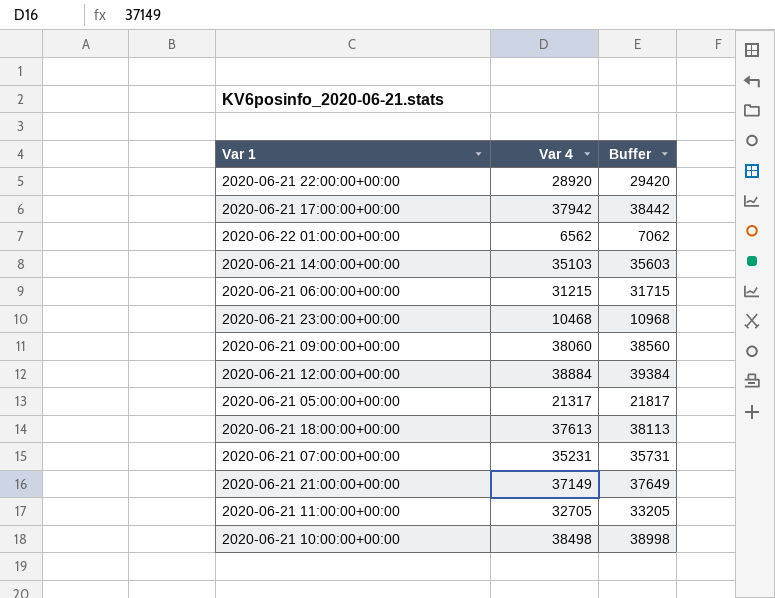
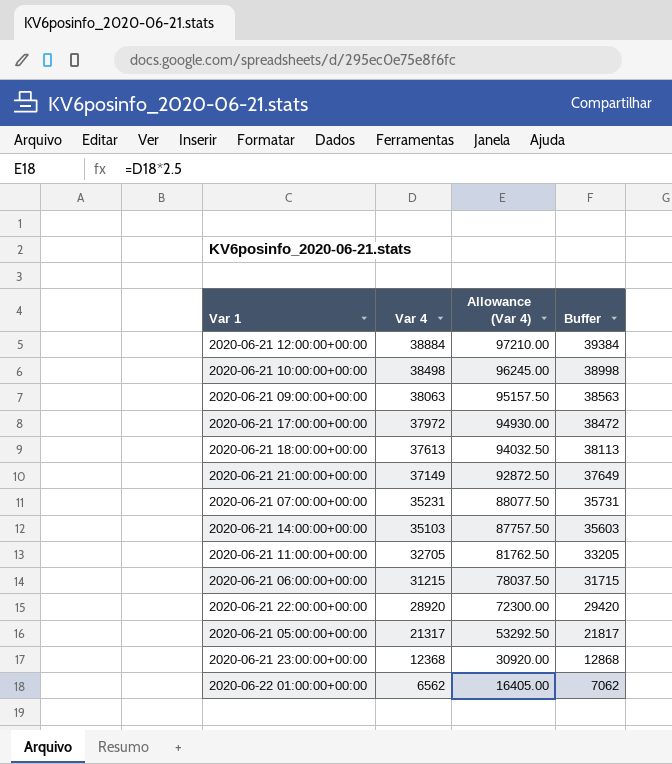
row order: none -> Var 4 descending
column Allowance (Var 4) | formula: none -> [Var 4] * 2.5
2020-06-21 09:00:00+00:00 | Var 4: 38060 -> 38063
2020-06-21 09:00:00+00:00 | Buffer: 38560 -> 38563
2020-06-21 17:00:00+00:00 | Var 4: 37942 -> 37972
2020-06-21 17:00:00+00:00 | Buffer: 38442 -> 38472
2020-06-21 23:00:00+00:00 | Var 4: 10468 -> 12368
2020-06-21 23:00:00+00:00 | Buffer: 10968 -> 12868

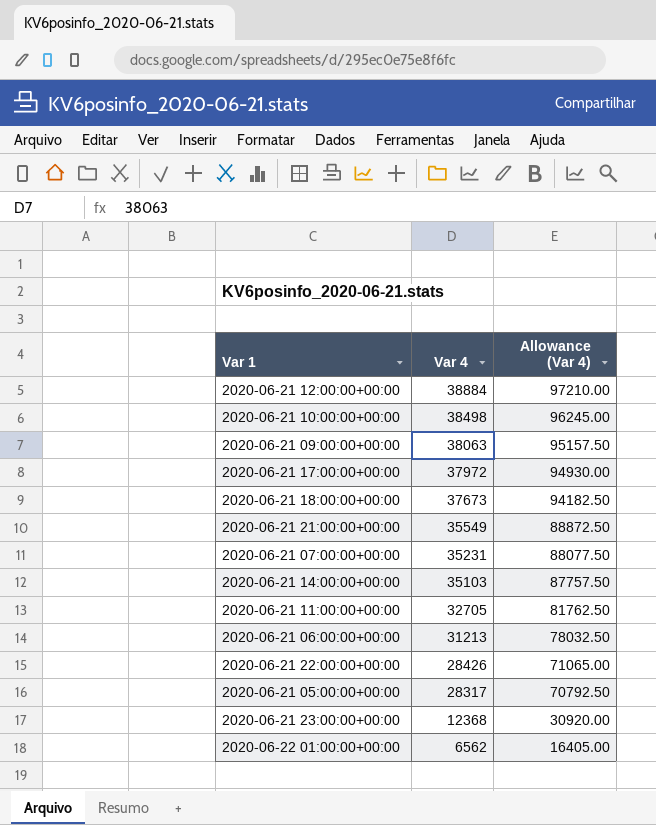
column Buffer | formula: [Var 4] + 500 -> none
2020-06-21 18:00:00+00:00 | Var 4: 37613 -> 37673
2020-06-21 18:00:00+00:00 | Allowance (Var 4): 94032.50 -> 94182.50
2020-06-21 21:00:00+00:00 | Var 4: 37149 -> 35549
2020-06-21 21:00:00+00:00 | Allowance (Var 4): 92872.50 -> 88872.50
2020-06-21 06:00:00+00:00 | Var 4: 31215 -> 31213
2020-06-21 06:00:00+00:00 | Allowance (Var 4): 78037.50 -> 78032.50
2020-06-21 22:00:00+00:00 | Var 4: 28920 -> 28426
2020-06-21 22:00:00+00:00 | Allowance (Var 4): 72300.00 -> 71065.00
2020-06-21 05:00:00+00:00 | Var 4: 21317 -> 28317
2020-06-21 05:00:00+00:00 | Allowance (Var 4): 53292.50 -> 70792.50

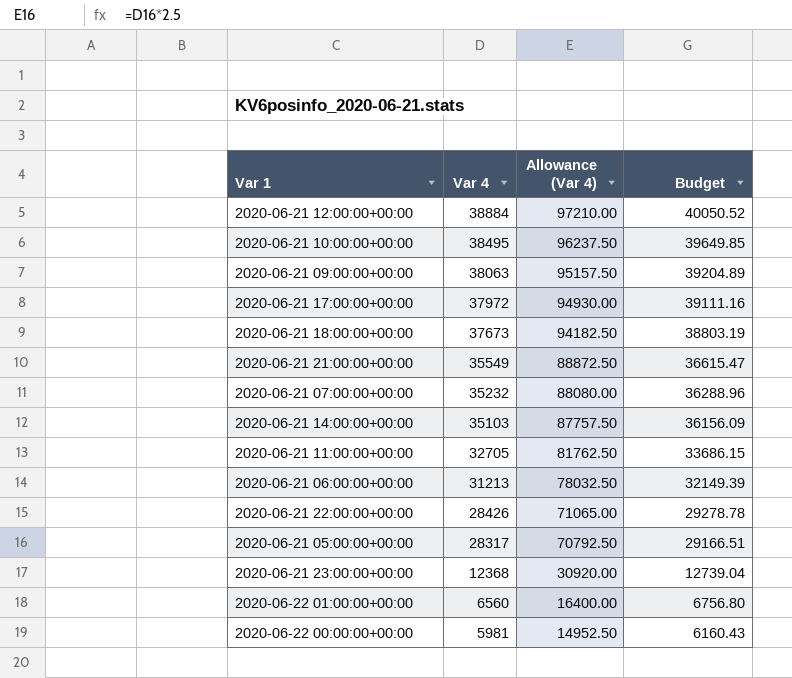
column Budget | formula: none -> [Var 4] * 1.03
2020-06-21 10:00:00+00:00 | Var 4: 38498 -> 38495
2020-06-21 10:00:00+00:00 | Allowance (Var 4): 96245.00 -> 96237.50
2020-06-21 07:00:00+00:00 | Var 4: 35231 -> 35232
2020-06-21 07:00:00+00:00 | Allowance (Var 4): 88077.50 -> 88080.00
2020-06-22 01:00:00+00:00 | Var 4: 6562 -> 6560
2020-06-22 01:00:00+00:00 | Allowance (Var 4): 16405.00 -> 16400.00
row 2020-06-22 00:00:00+00:00: none -> 5981 | 14952.50 | 6160.43

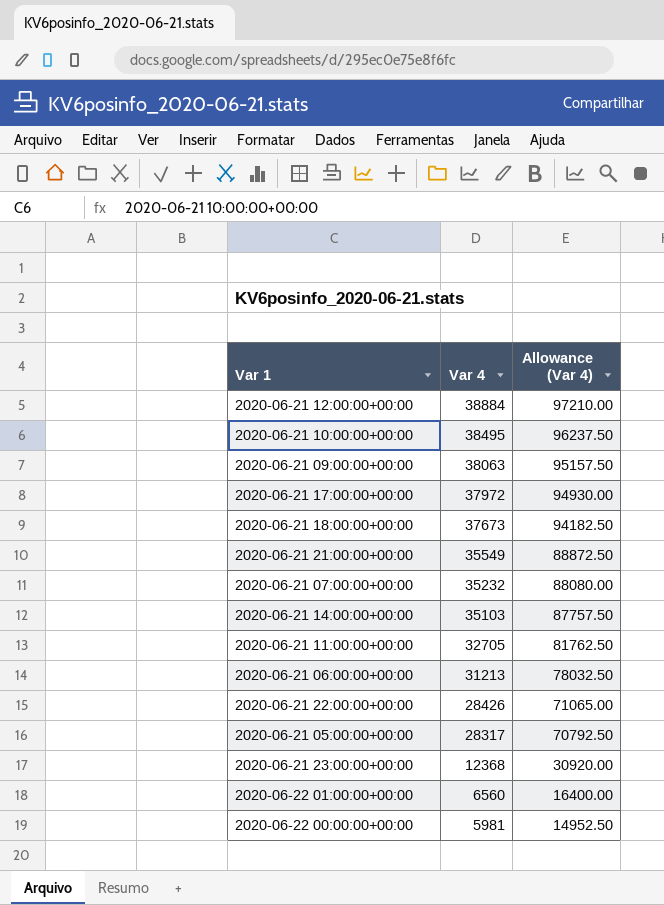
column Budget | formula: [Var 4] * 1.03 -> none

